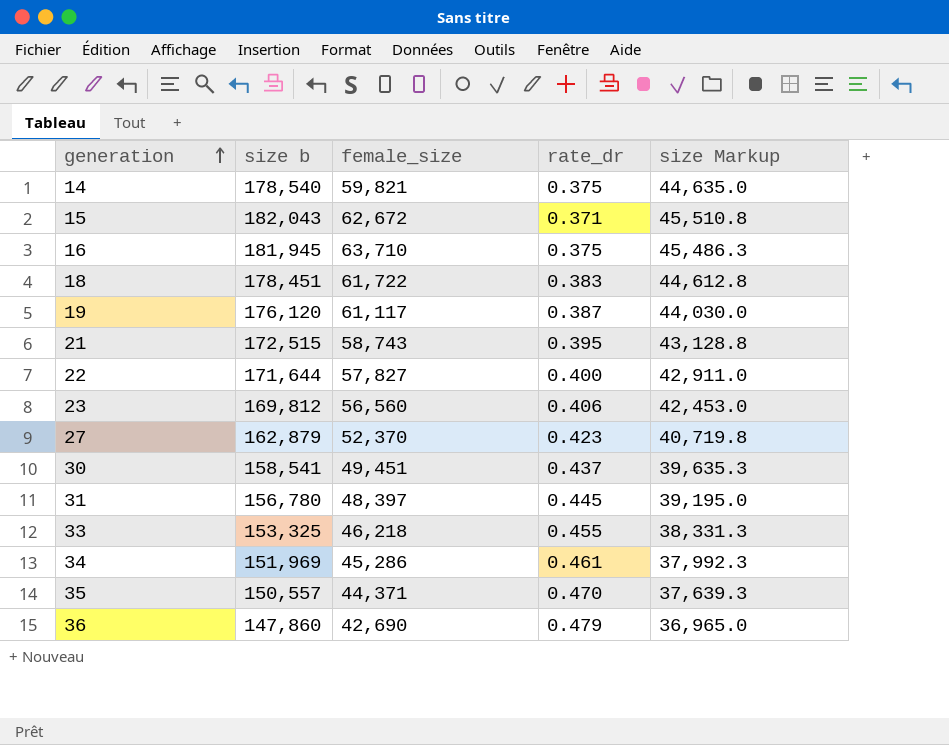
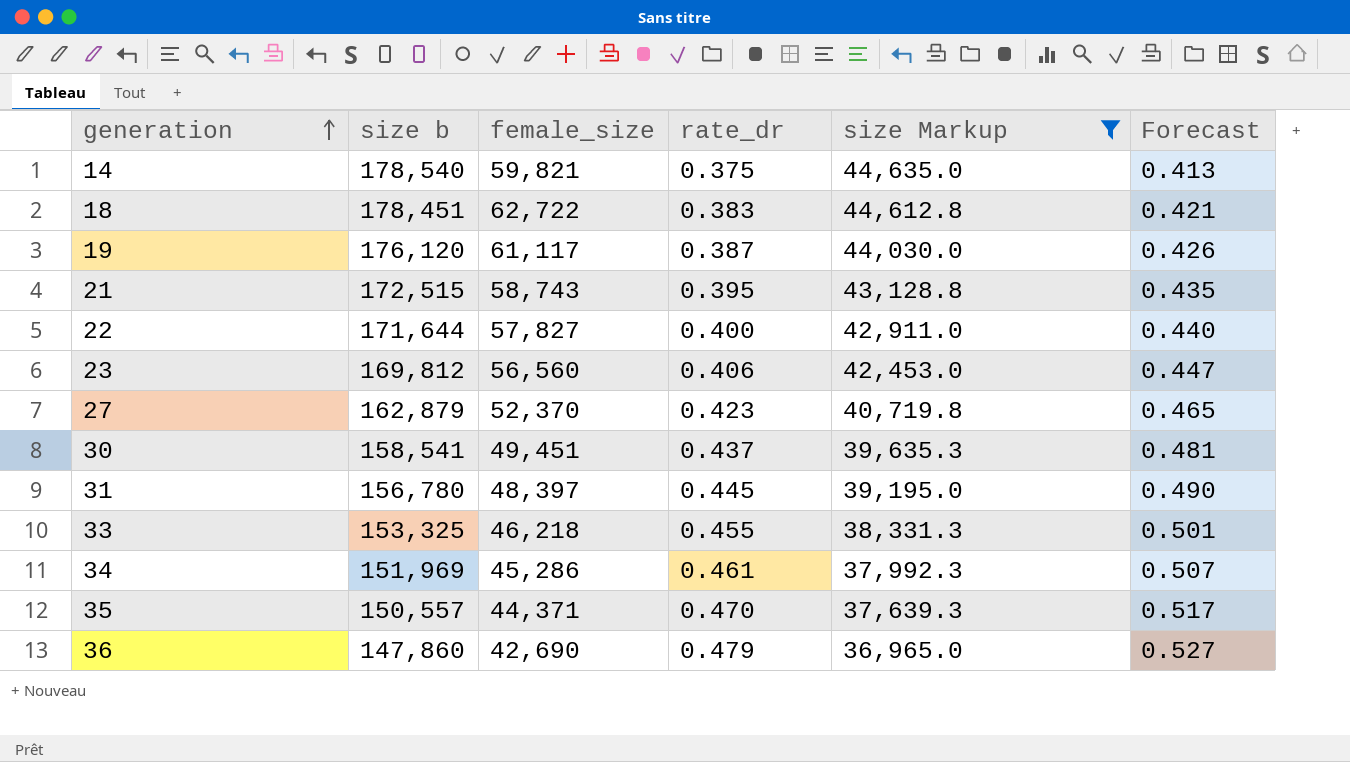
filter: none -> size Markup <= 44,635.0
column Forecast | formula: none -> [rate_dr] * 1.1
18 | female_size: 61,722 -> 62,722

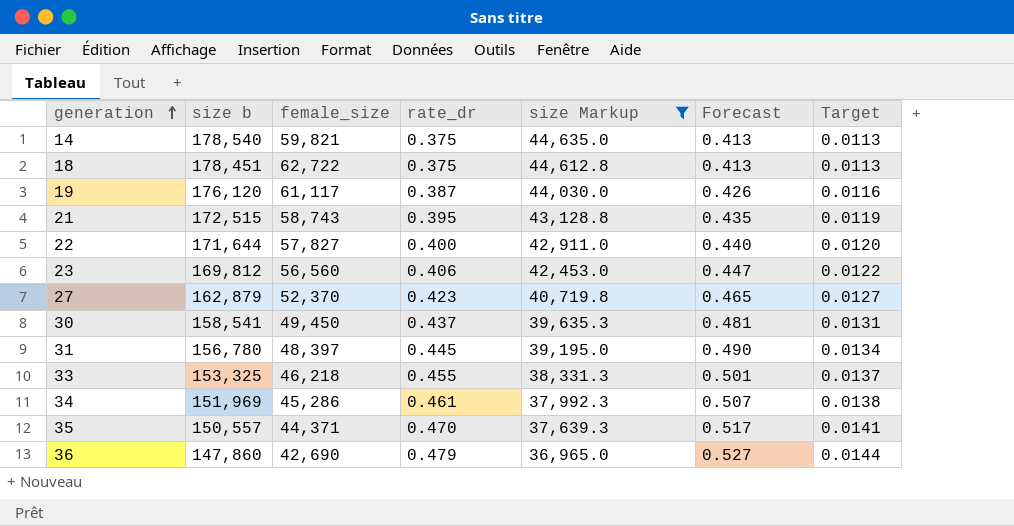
column Target | formula: none -> [rate_dr] * 0.03
18 | rate_dr: 0.383 -> 0.375
18 | Forecast: 0.421 -> 0.413
30 | female_size: 49,451 -> 49,450

